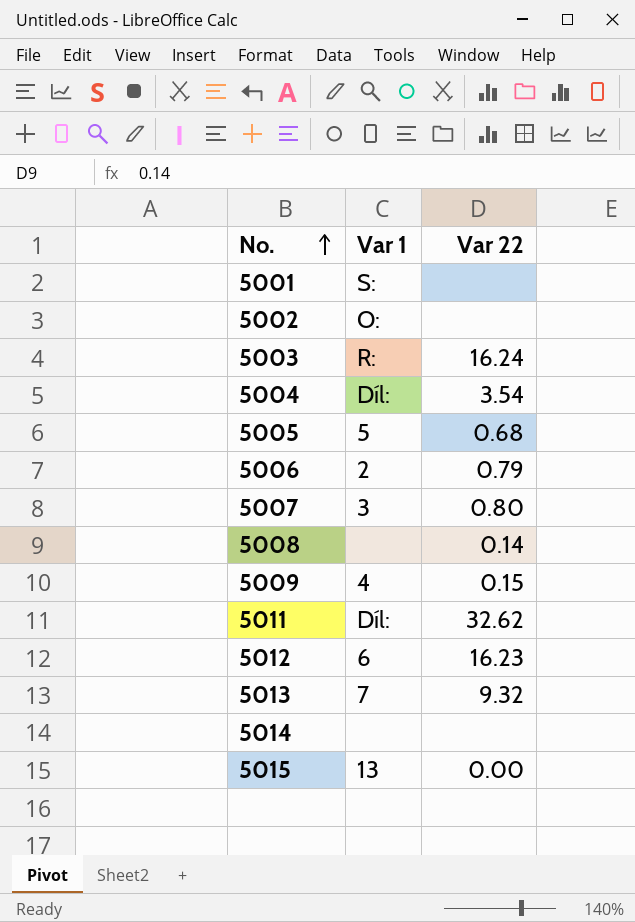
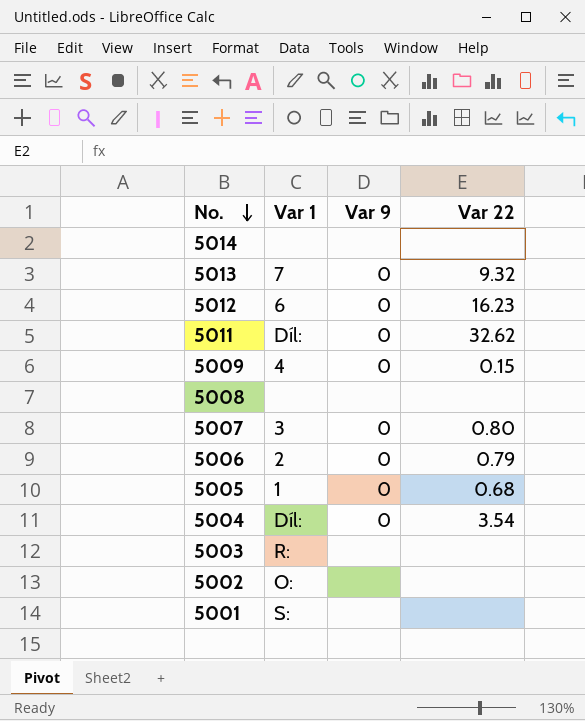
row order: No. ascending -> No. descending
column Var 9 | position: none -> 3
row 5015: 13 | 0.00 -> none
5008 | Var 22: 0.14 -> none
5005 | Var 1: 5 -> 1
5003 | Var 22: 16.24 -> none

